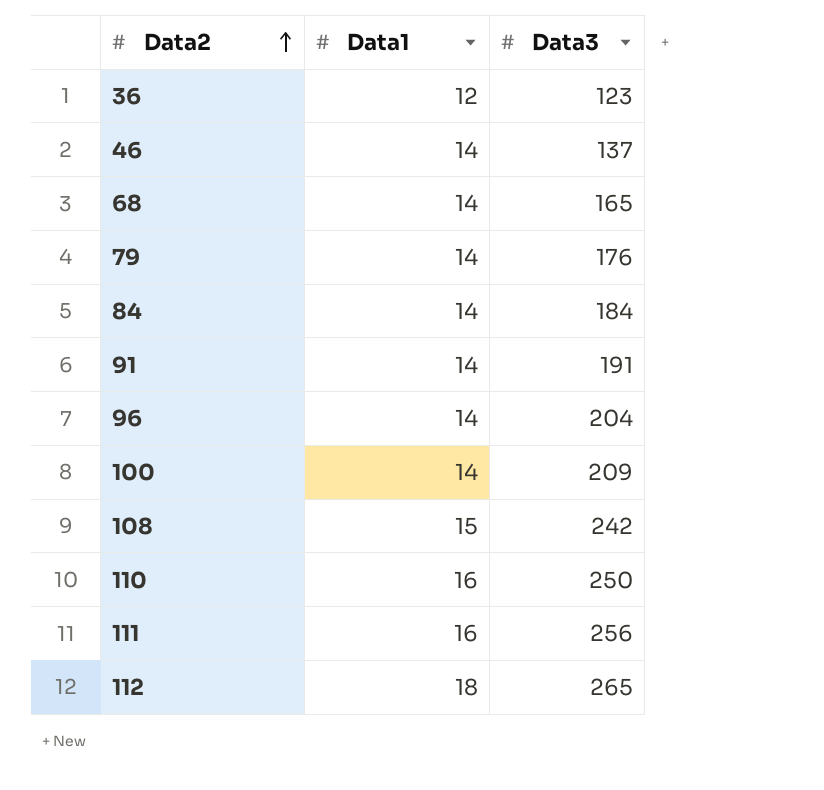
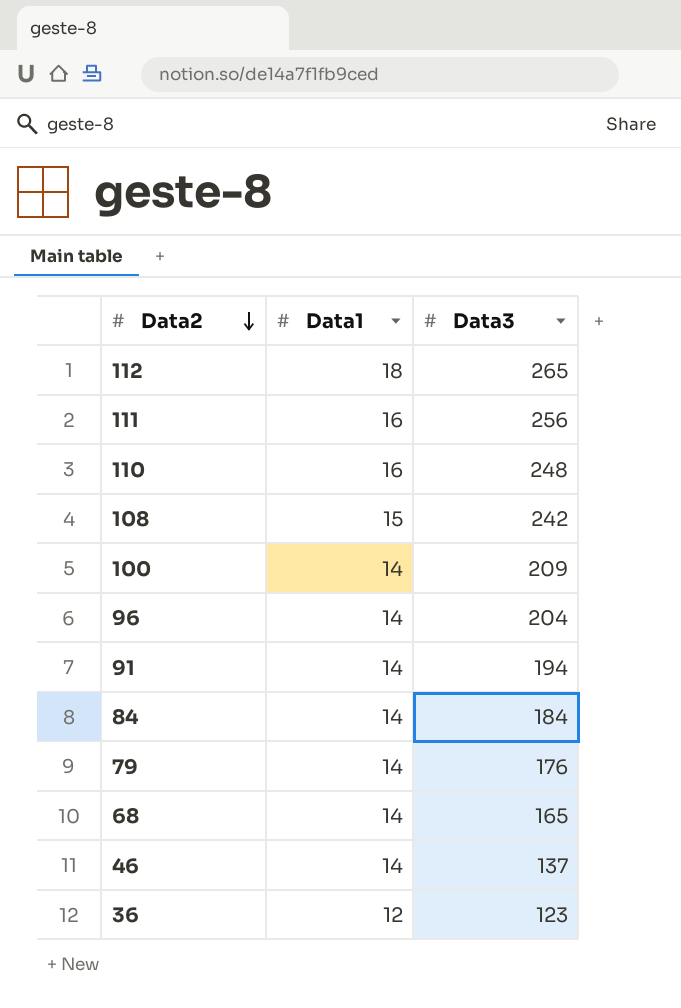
row order: Data2 ascending -> Data2 descending
110 | Data3: 250 -> 248
91 | Data3: 191 -> 194

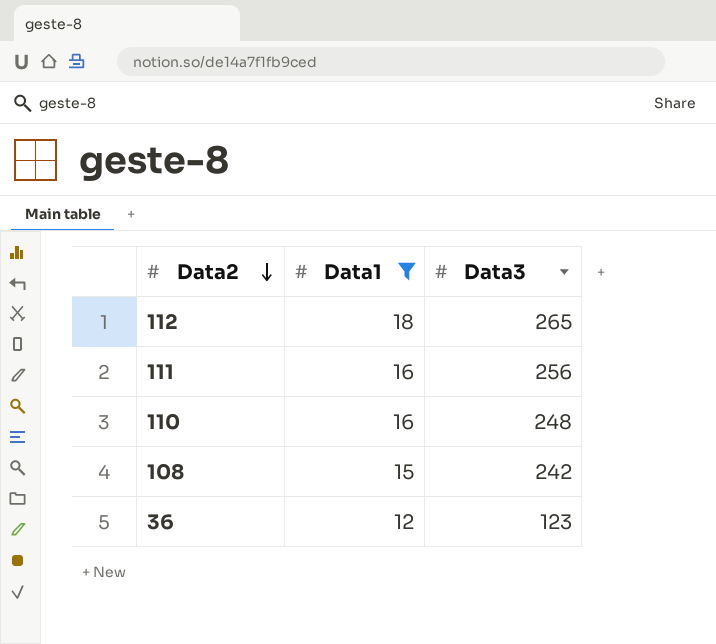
filter: none -> Data1 != 14

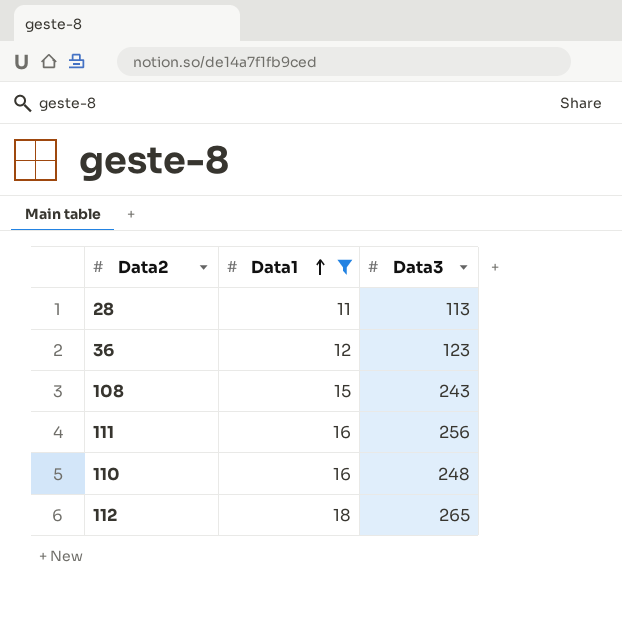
row order: Data2 descending -> Data1 ascending
row 28: none -> 11 | 113
108 | Data3: 242 -> 243

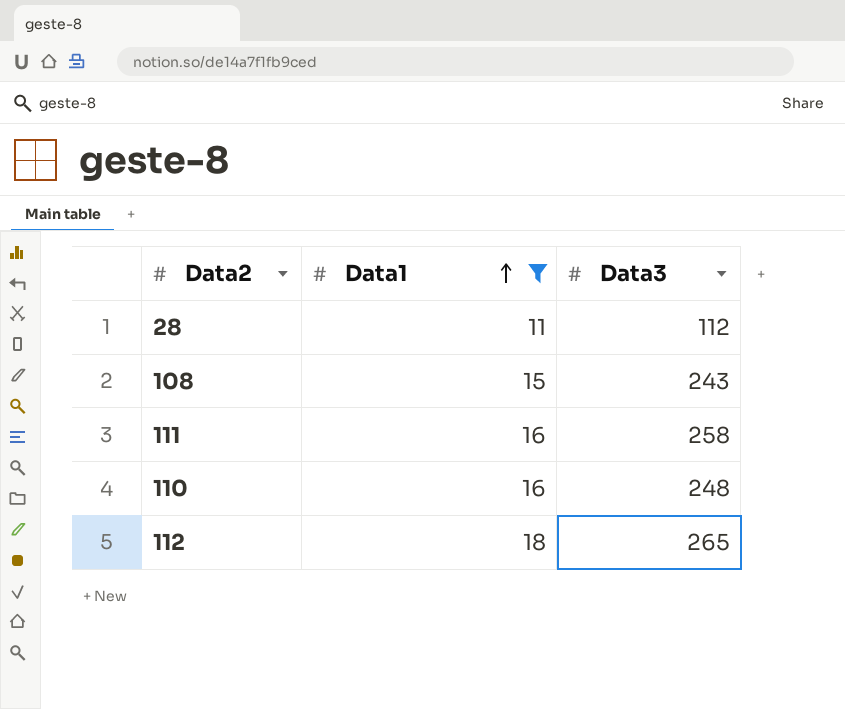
row 36: 12 | 123 -> none
28 | Data3: 113 -> 112
111 | Data3: 256 -> 258

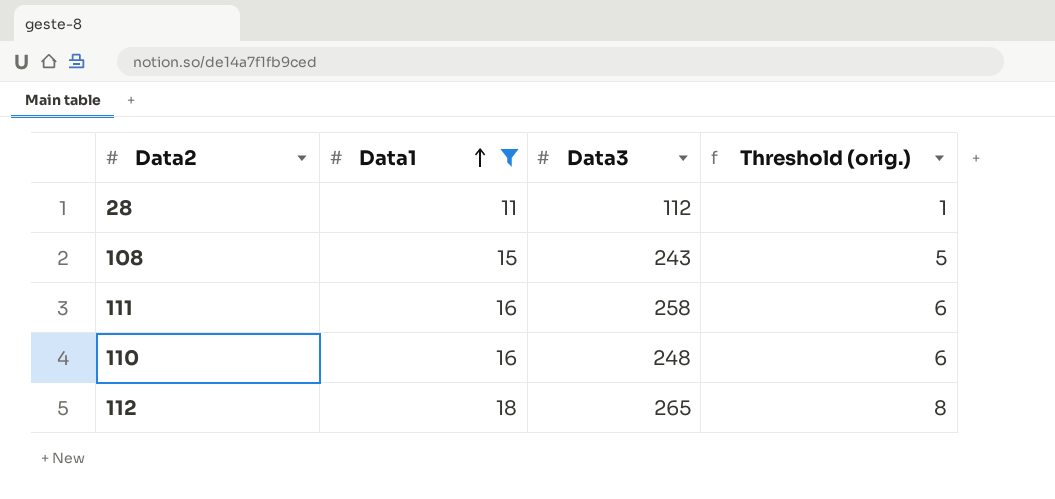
column Threshold (orig.) | formula: none -> [Data1] - 10

